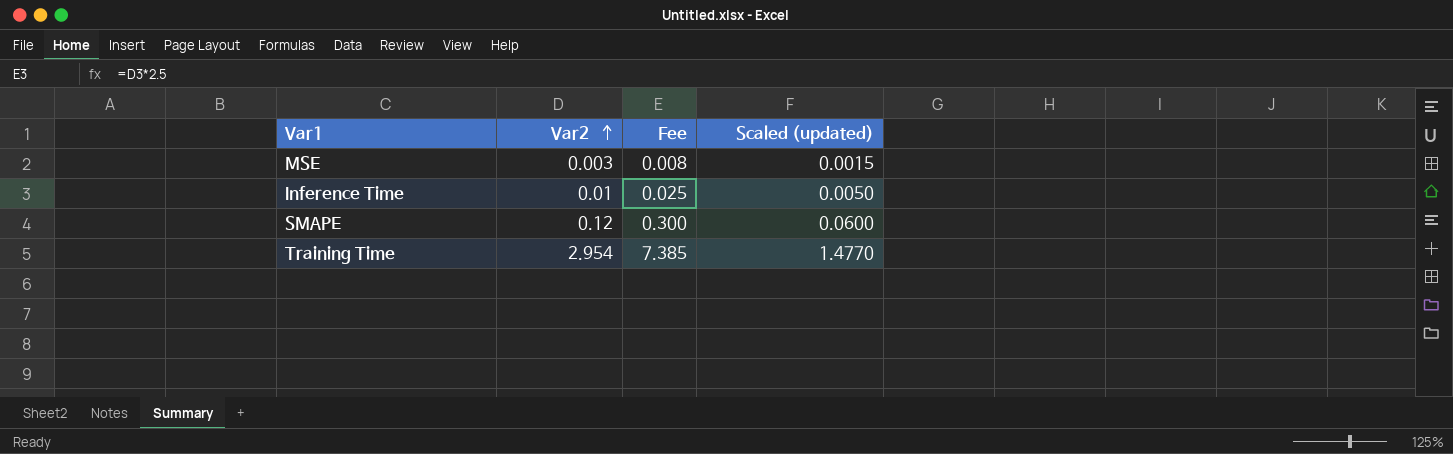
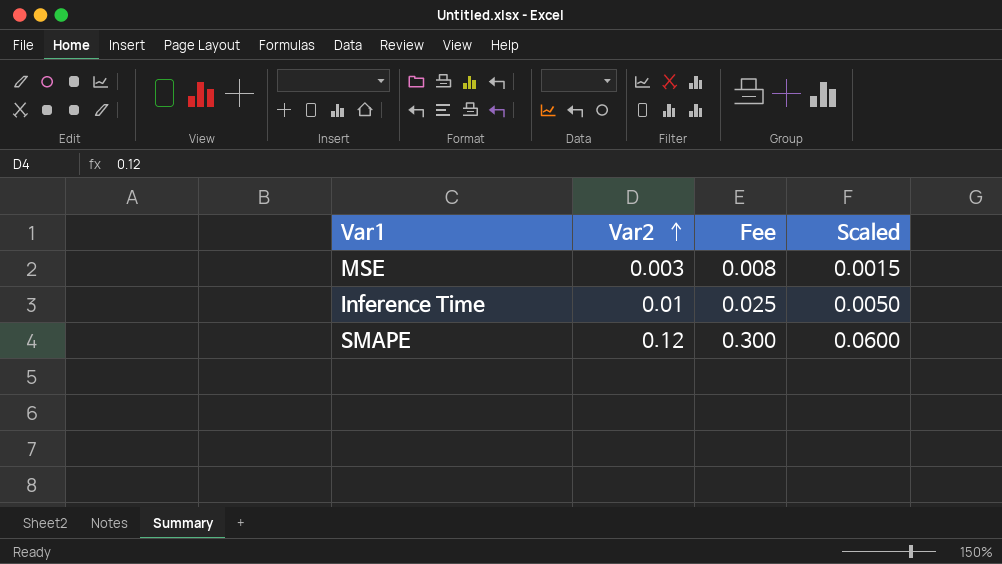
column name: Scaled (updated) -> Scaled
row Training Time: 2.954 | 7.385 | 1.4770 -> none

